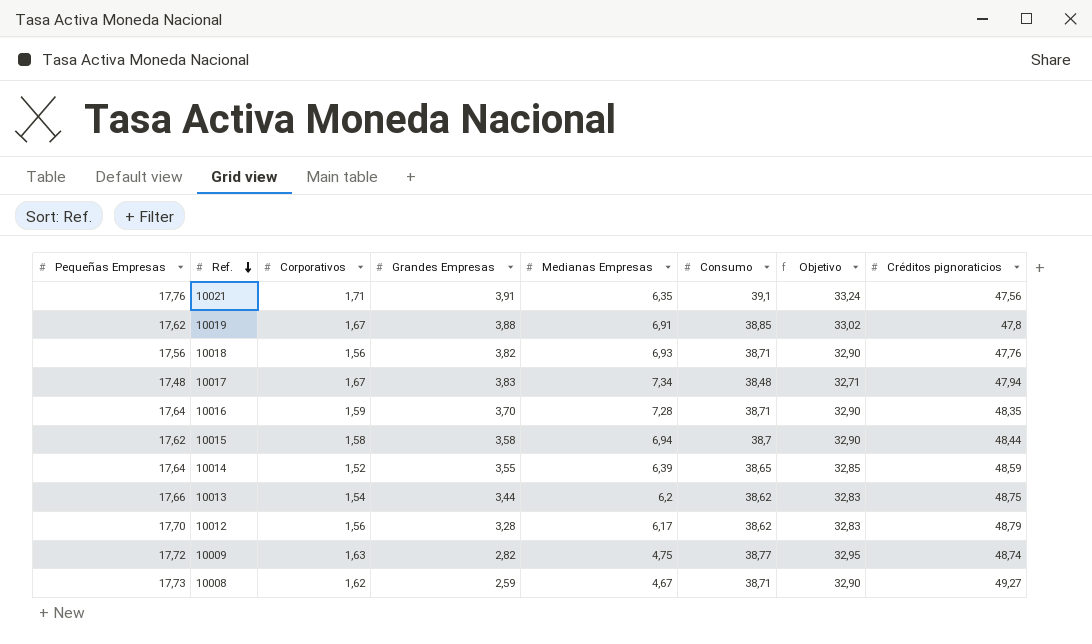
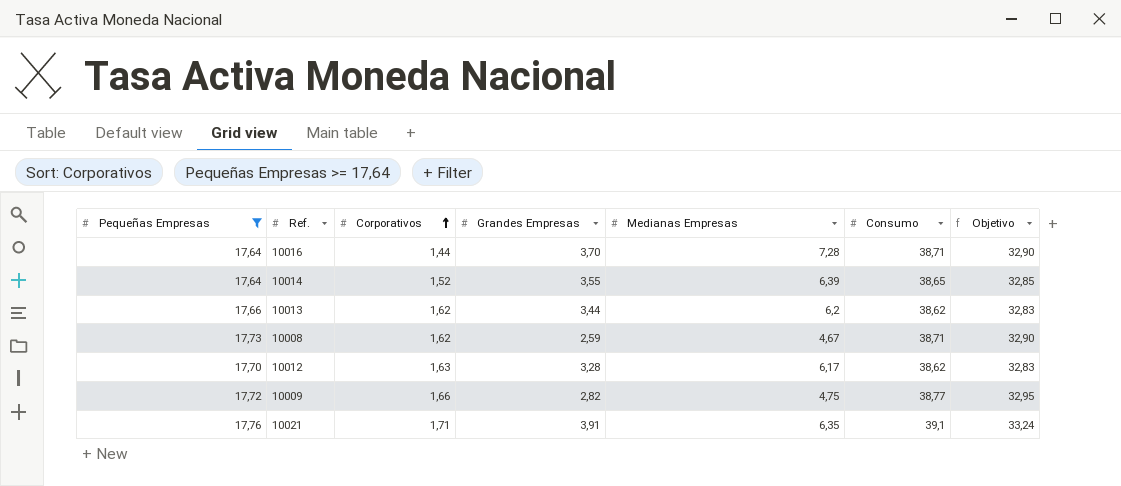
filter: none -> Pequeñas Empresas >= 17,64
row order: Ref. descending -> Corporativos ascending
column Créditos pignoraticios | position: 8 -> none
10016 | Corporativos: 1,59 -> 1,44
10013 | Corporativos: 1,54 -> 1,62
10012 | Corporativos: 1,56 -> 1,63
10009 | Corporativos: 1,63 -> 1,66

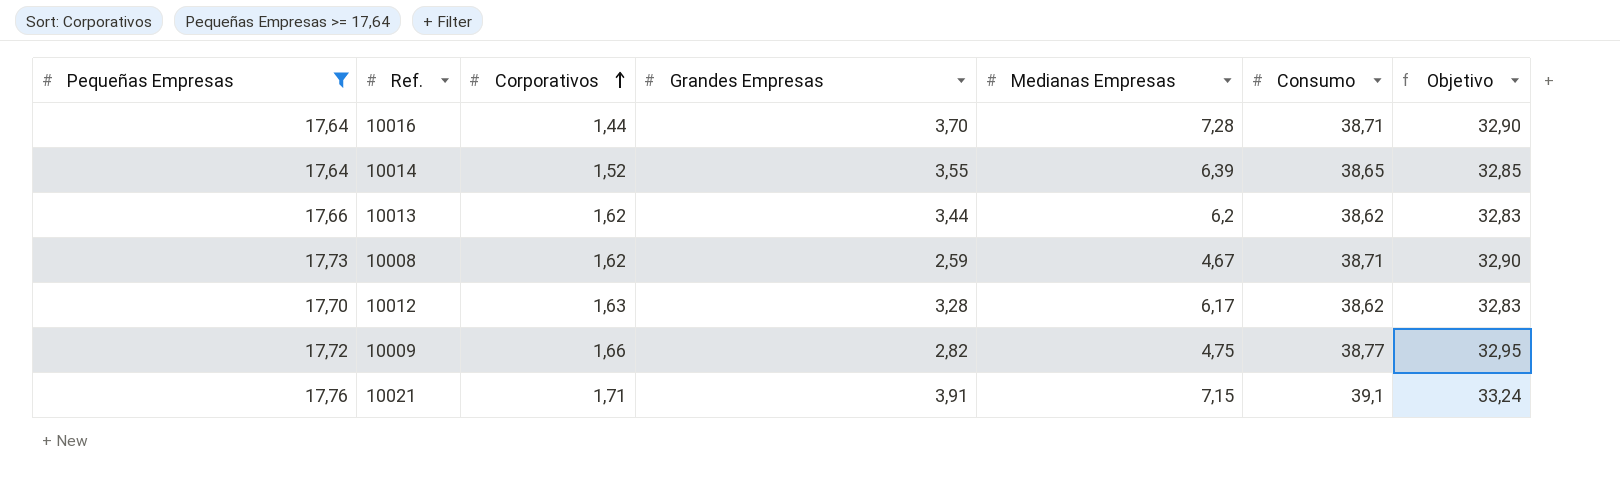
10021 | Medianas Empresas: 6,35 -> 7,15

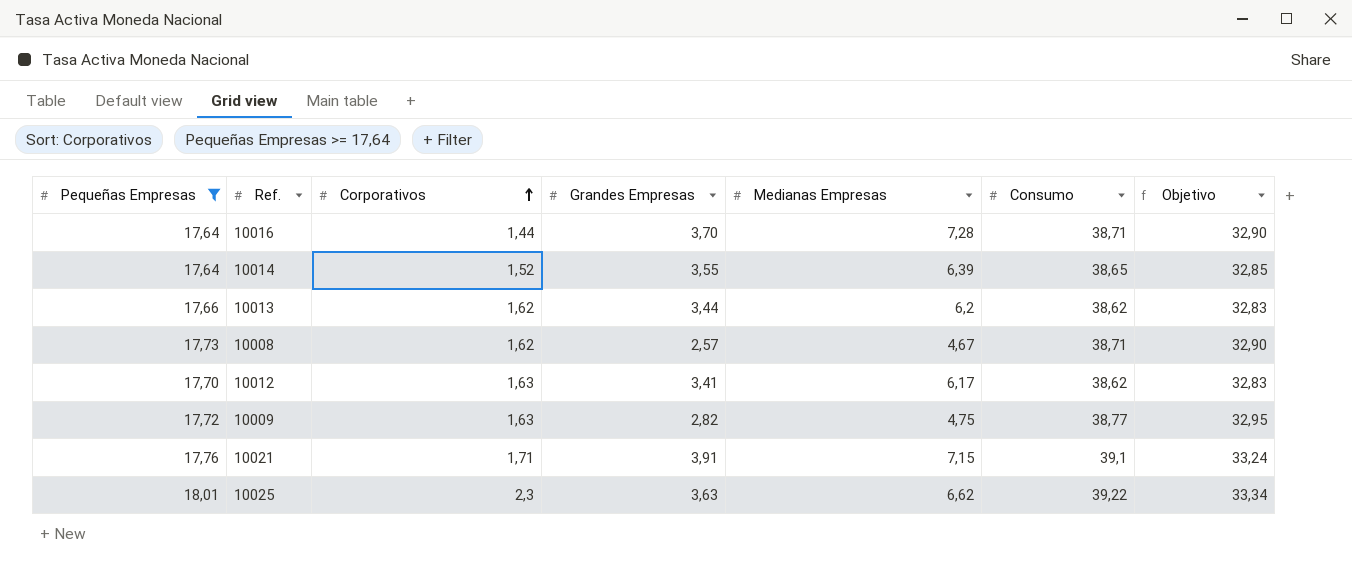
10008 | Grandes Empresas: 2,59 -> 2,57
10012 | Grandes Empresas: 3,28 -> 3,41
10009 | Corporativos: 1,66 -> 1,63
row 10025: none -> 18,01 | 2,3 | 3,63 | 6,62 | 39,22 | 33,34

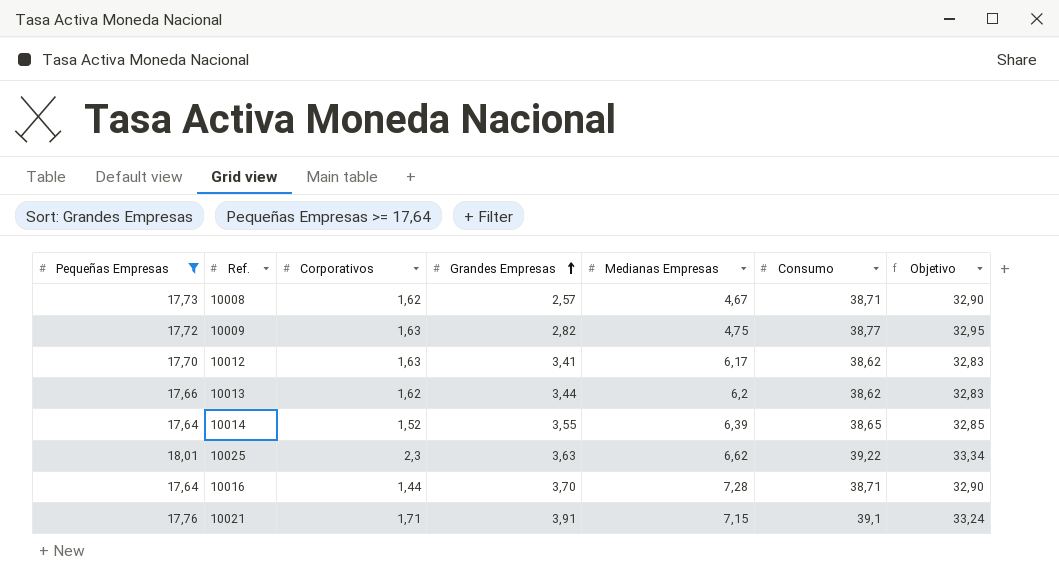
row order: Corporativos ascending -> Grandes Empresas ascending

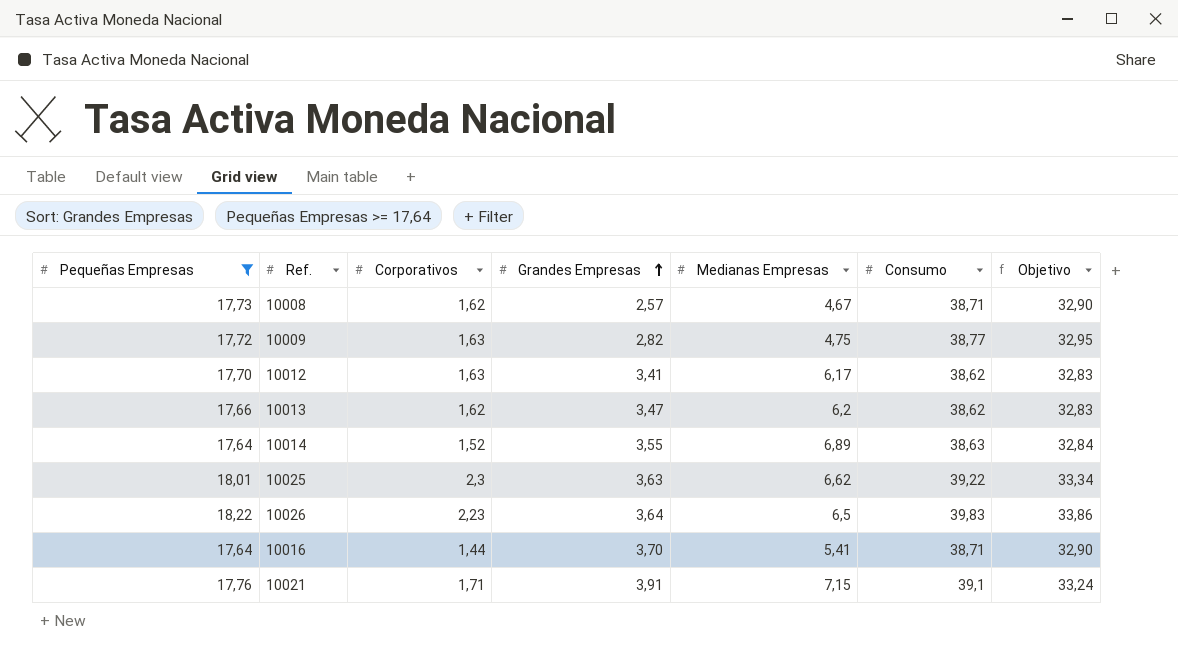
10013 | Grandes Empresas: 3,44 -> 3,47
10014 | Medianas Empresas: 6,39 -> 6,89
10014 | Consumo: 38,65 -> 38,63
10014 | Objetivo: 32,85 -> 32,84
row 10026: none -> 18,22 | 2,23 | 3,64 | 6,5 | 39,83 | 33,86
10016 | Medianas Empresas: 7,28 -> 5,41

